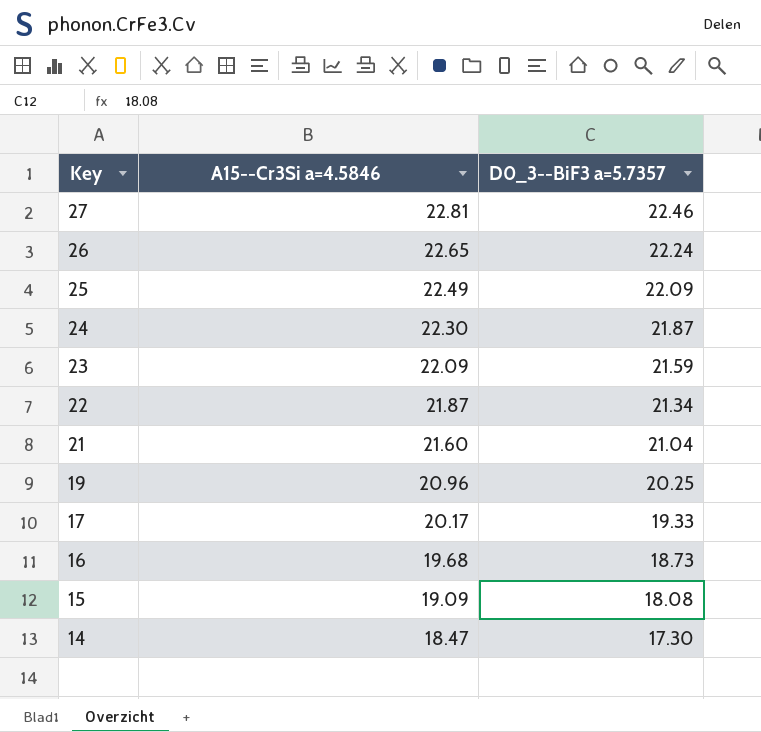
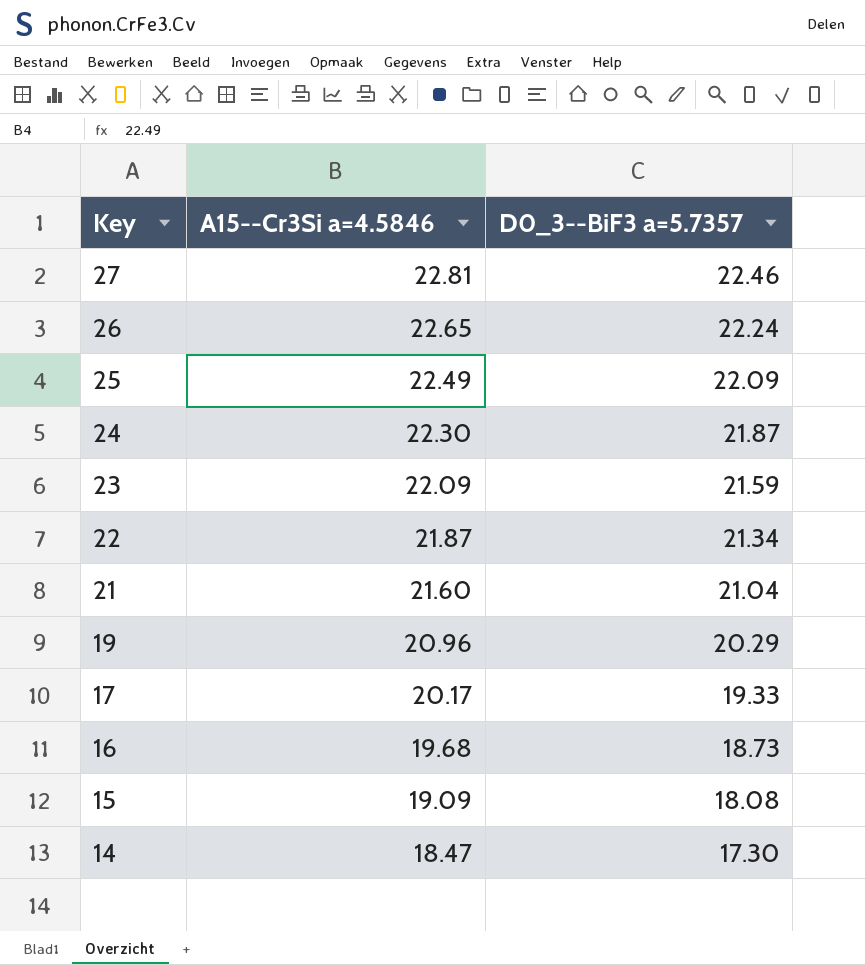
19 | D0_3--BiF3 a=5.7357: 20.25 -> 20.29

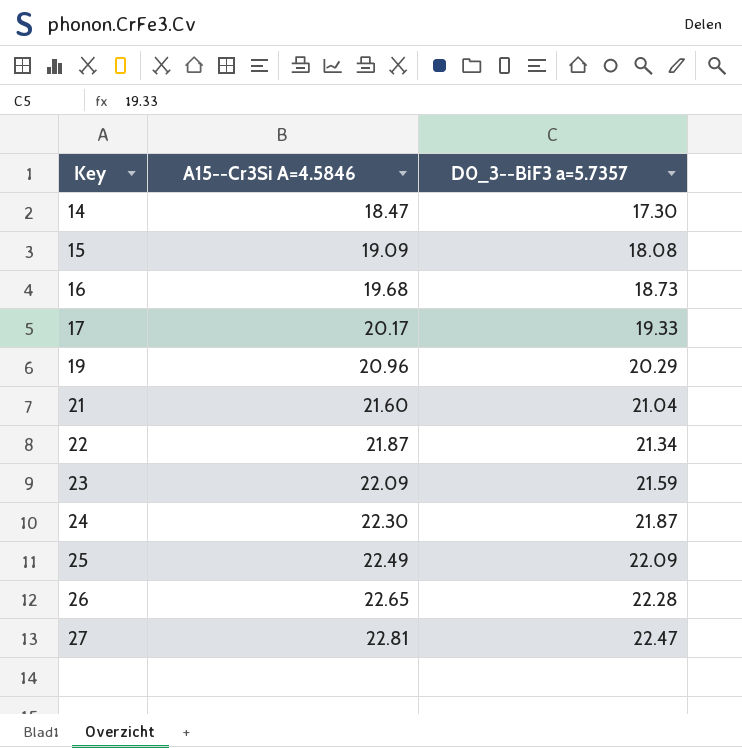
row order: Key descending -> Key ascending
column name: A15--Cr3Si a=4.5846 -> A15--Cr3Si A=4.5846
26 | D0_3--BiF3 a=5.7357: 22.24 -> 22.28
27 | D0_3--BiF3 a=5.7357: 22.46 -> 22.47

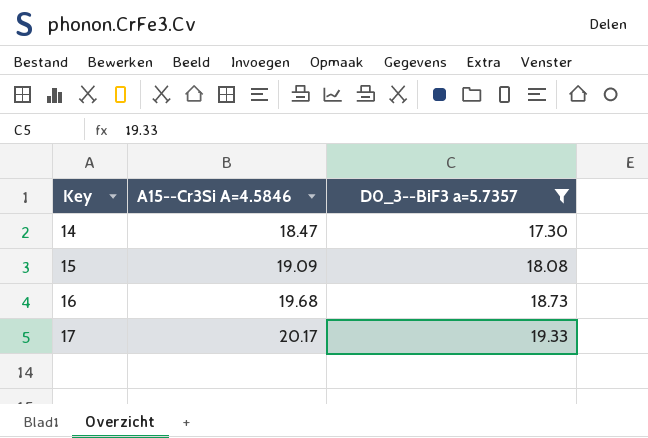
filter: none -> D0_3--BiF3 a=5.7357 <= 19.33

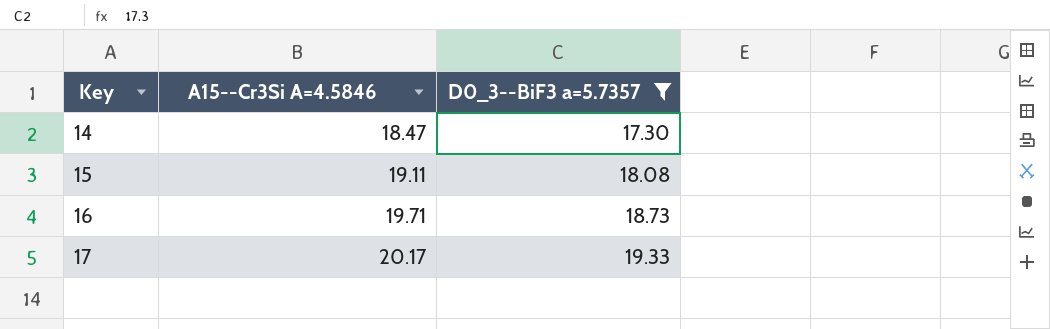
15 | A15--Cr3Si A=4.5846: 19.09 -> 19.11
16 | A15--Cr3Si A=4.5846: 19.68 -> 19.71

